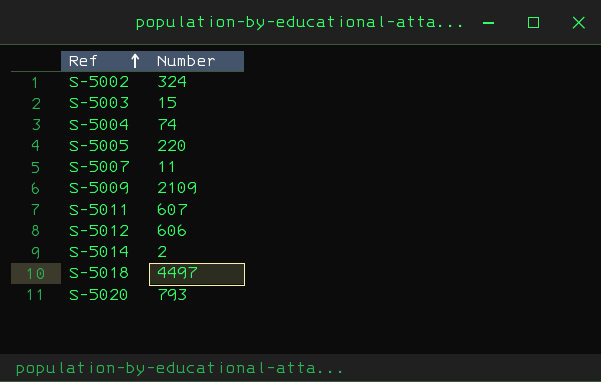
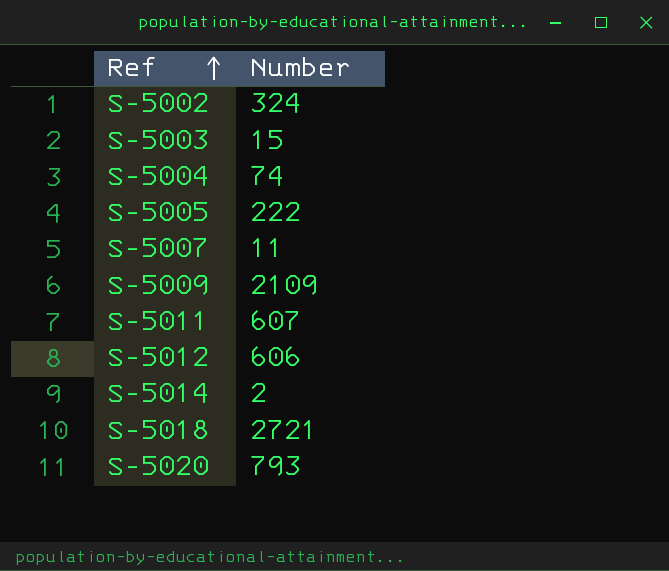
S-5005 | Number: 220 -> 222
S-5018 | Number: 4497 -> 2721

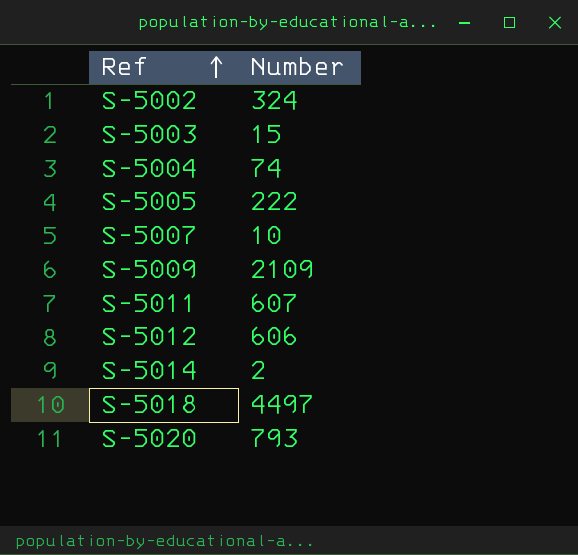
S-5007 | Number: 11 -> 10
S-5018 | Number: 2721 -> 4497

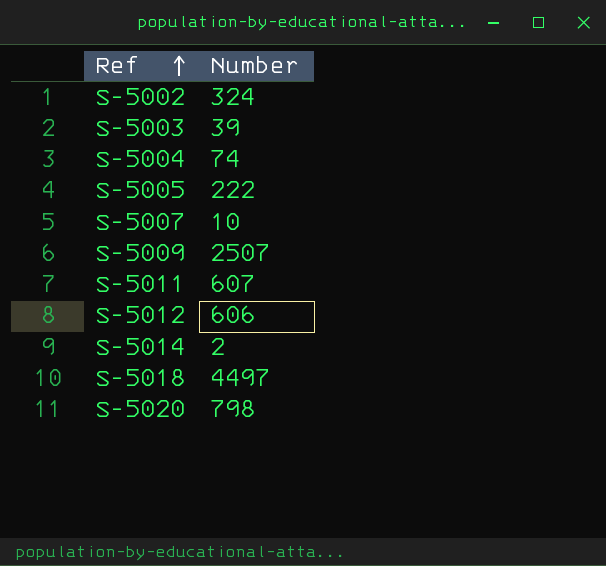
S-5003 | Number: 15 -> 39
S-5009 | Number: 2109 -> 2507
S-5020 | Number: 793 -> 798

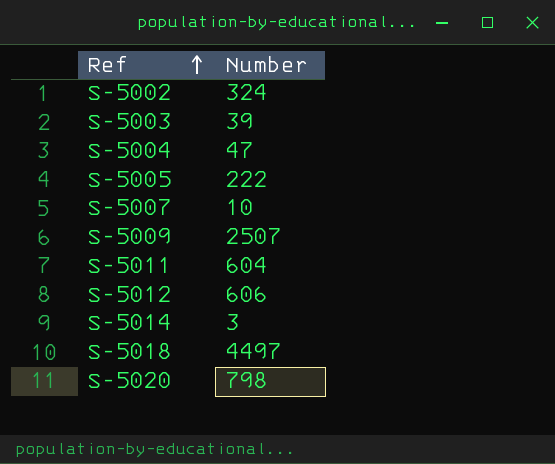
S-5004 | Number: 74 -> 47
S-5011 | Number: 607 -> 604
S-5014 | Number: 2 -> 3

